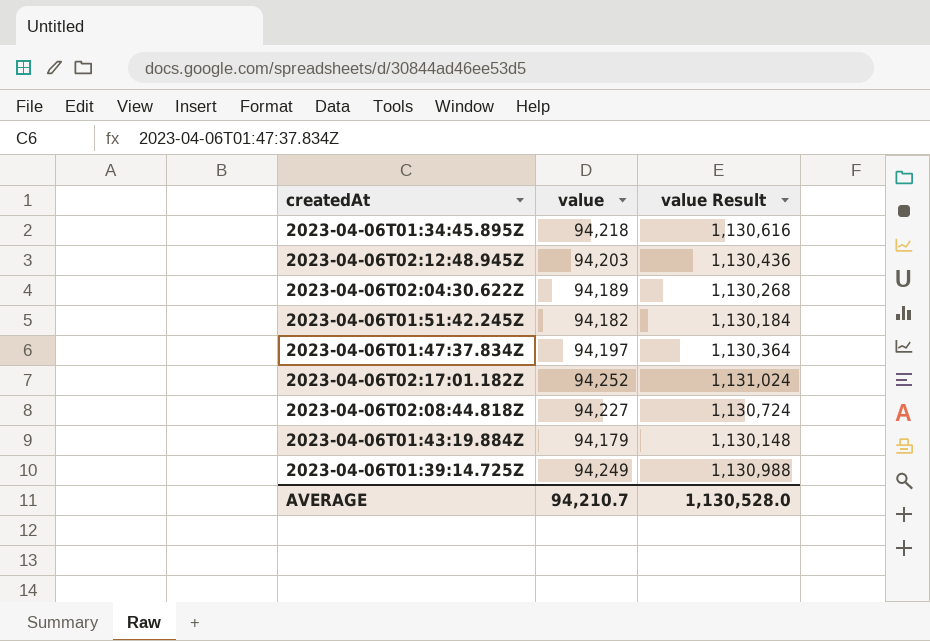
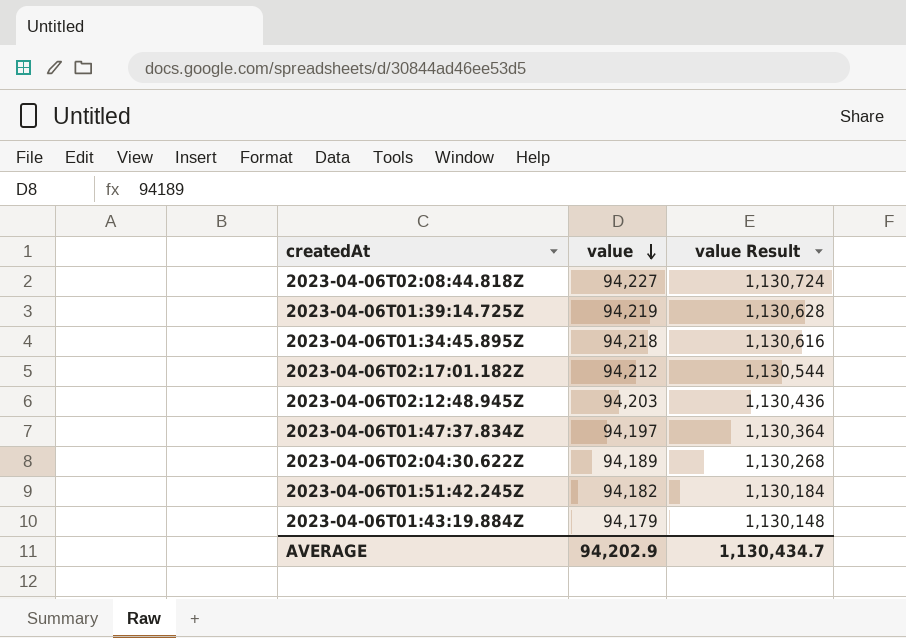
row order: none -> value descending
2023-04-06T01:39:14.725Z | value: 94,249 -> 94,219
2023-04-06T01:39:14.725Z | value Result: 1,130,988 -> 1,130,628
2023-04-06T02:17:01.182Z | value: 94,252 -> 94,212
2023-04-06T02:17:01.182Z | value Result: 1,131,024 -> 1,130,544
AVERAGE | value: 94,210.7 -> 94,202.9
AVERAGE | value Result: 1,130,528.0 -> 1,130,434.7

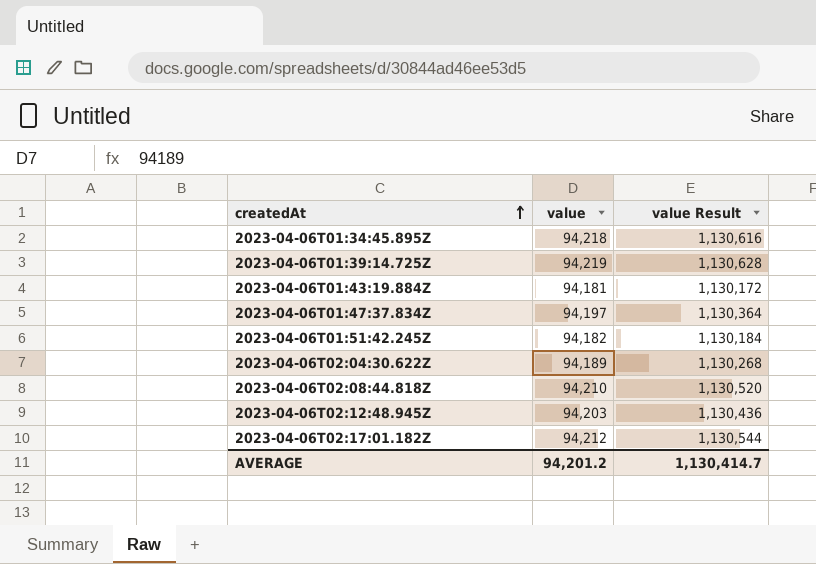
row order: value descending -> createdAt ascending
2023-04-06T01:43:19.884Z | value: 94,179 -> 94,181
2023-04-06T01:43:19.884Z | value Result: 1,130,148 -> 1,130,172
2023-04-06T02:08:44.818Z | value: 94,227 -> 94,210
2023-04-06T02:08:44.818Z | value Result: 1,130,724 -> 1,130,520
AVERAGE | value: 94,202.9 -> 94,201.2
AVERAGE | value Result: 1,130,434.7 -> 1,130,414.7

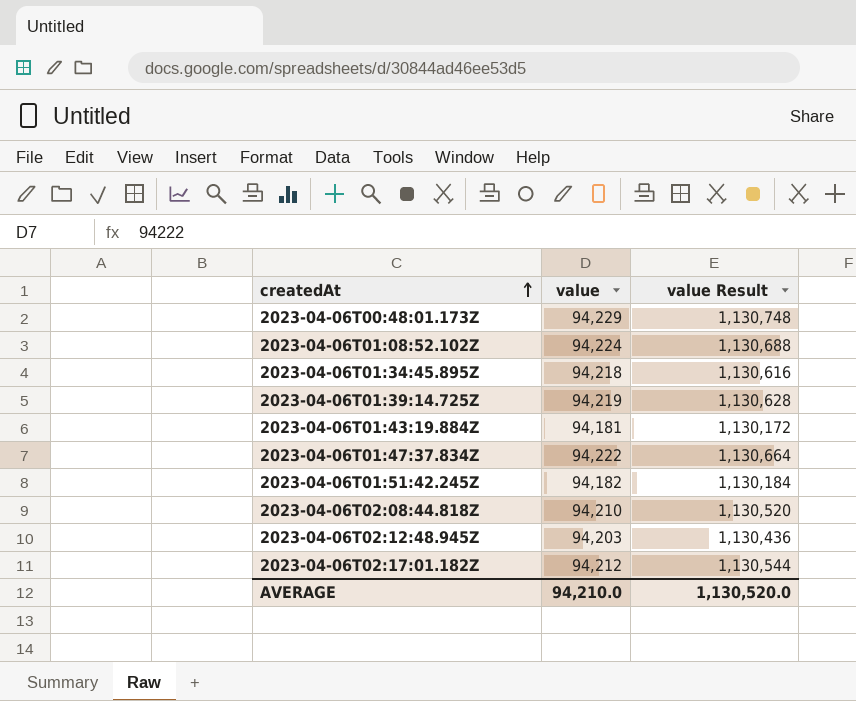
row 2023-04-06T02:04:30.622Z: 94,189 | 1,130,268 -> none
row 2023-04-06T00:48:01.173Z: none -> 94,229 | 1,130,748
row 2023-04-06T01:08:52.102Z: none -> 94,224 | 1,130,688
2023-04-06T01:47:37.834Z | value: 94,197 -> 94,222
2023-04-06T01:47:37.834Z | value Result: 1,130,364 -> 1,130,664
AVERAGE | value: 94,201.2 -> 94,210.0
AVERAGE | value Result: 1,130,414.7 -> 1,130,520.0

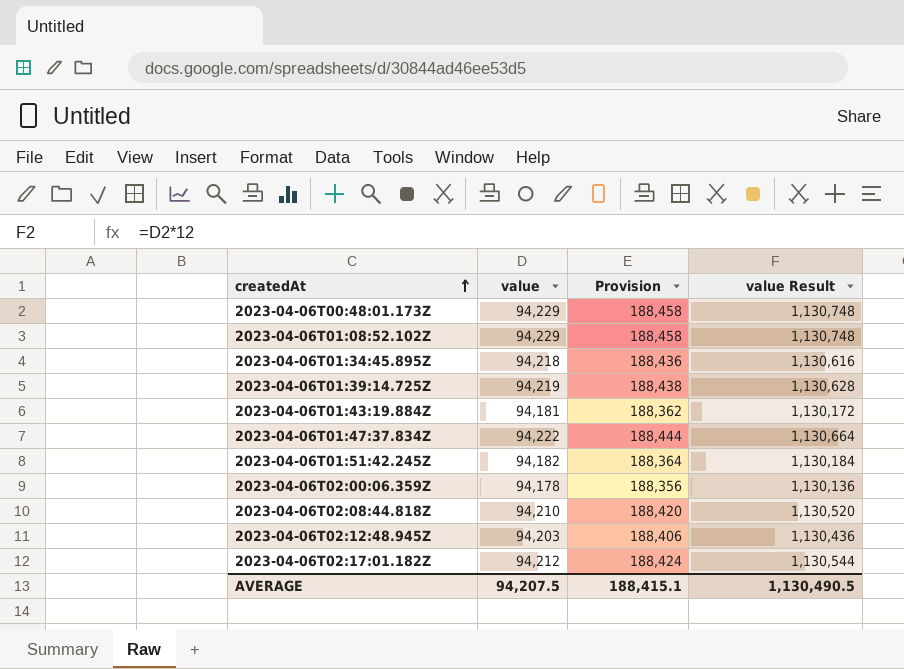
column Provision | formula: none -> [value] * 2
2023-04-06T01:08:52.102Z | value: 94,224 -> 94,229
2023-04-06T01:08:52.102Z | value Result: 1,130,688 -> 1,130,748
row 2023-04-06T02:00:06.359Z: none -> 94,178 | 188,356 | 1,130,136
AVERAGE | value: 94,210.0 -> 94,207.5
AVERAGE | value Result: 1,130,520.0 -> 1,130,490.5

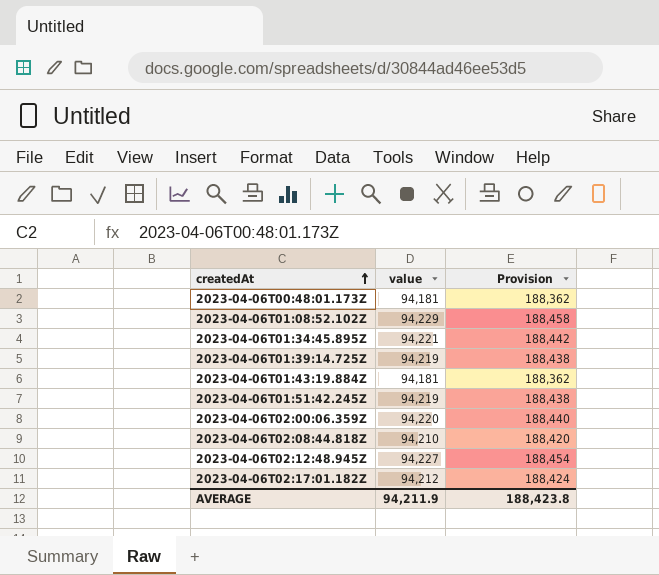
column value Result | formula: [value] * 12 -> none
row 2023-04-06T01:47:37.834Z: 94,222 | 188,444 | 1,130,664 -> none
2023-04-06T00:48:01.173Z | value: 94,229 -> 94,181
2023-04-06T00:48:01.173Z | Provision: 188,458 -> 188,362
2023-04-06T01:34:45.895Z | value: 94,218 -> 94,221
2023-04-06T01:34:45.895Z | Provision: 188,436 -> 188,442
2023-04-06T01:51:42.245Z | value: 94,182 -> 94,219
2023-04-06T01:51:42.245Z | Provision: 188,364 -> 188,438
2023-04-06T02:00:06.359Z | value: 94,178 -> 94,220
2023-04-06T02:00:06.359Z | Provision: 188,356 -> 188,440
2023-04-06T02:12:48.945Z | value: 94,203 -> 94,227
2023-04-06T02:12:48.945Z | Provision: 188,406 -> 188,454
AVERAGE | value: 94,207.5 -> 94,211.9
AVERAGE | Provision: 188,415.1 -> 188,423.8

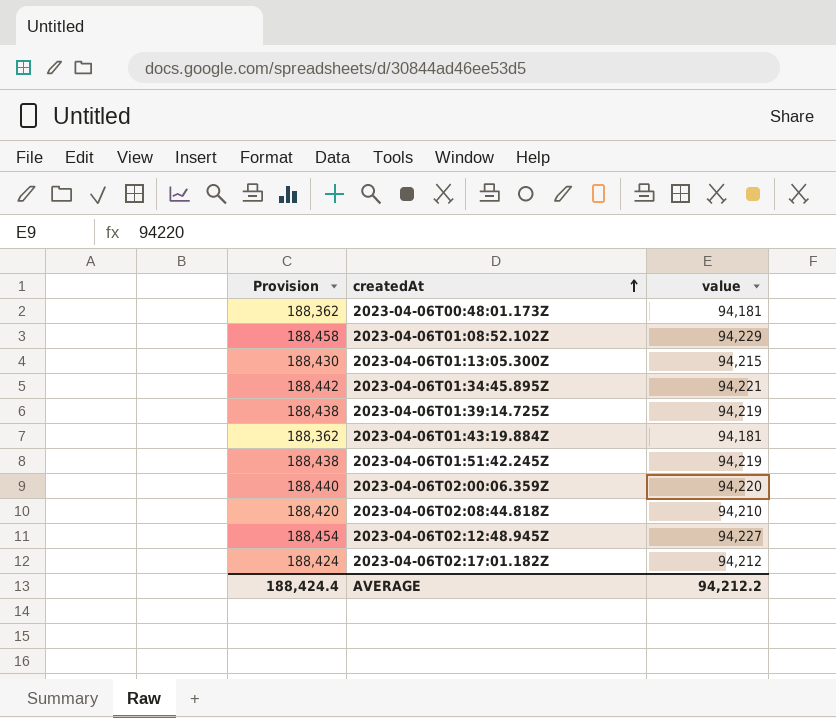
column Provision | position: 3 -> 1
row 2023-04-06T01:13:05.300Z: none -> 188,430 | 94,215
AVERAGE | Provision: 188,423.8 -> 188,424.4
AVERAGE | value: 94,211.9 -> 94,212.2

